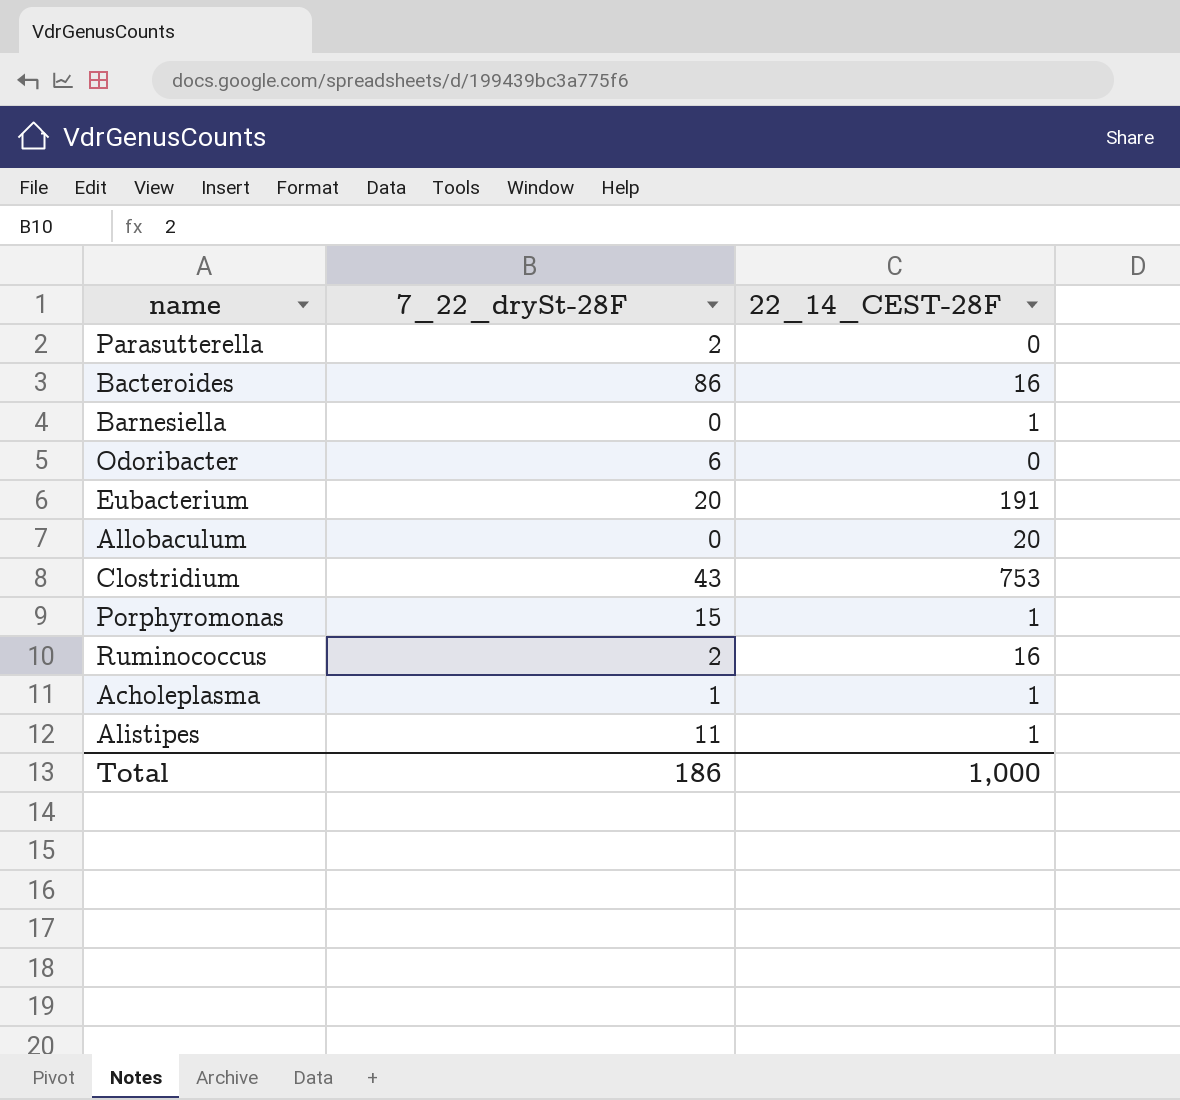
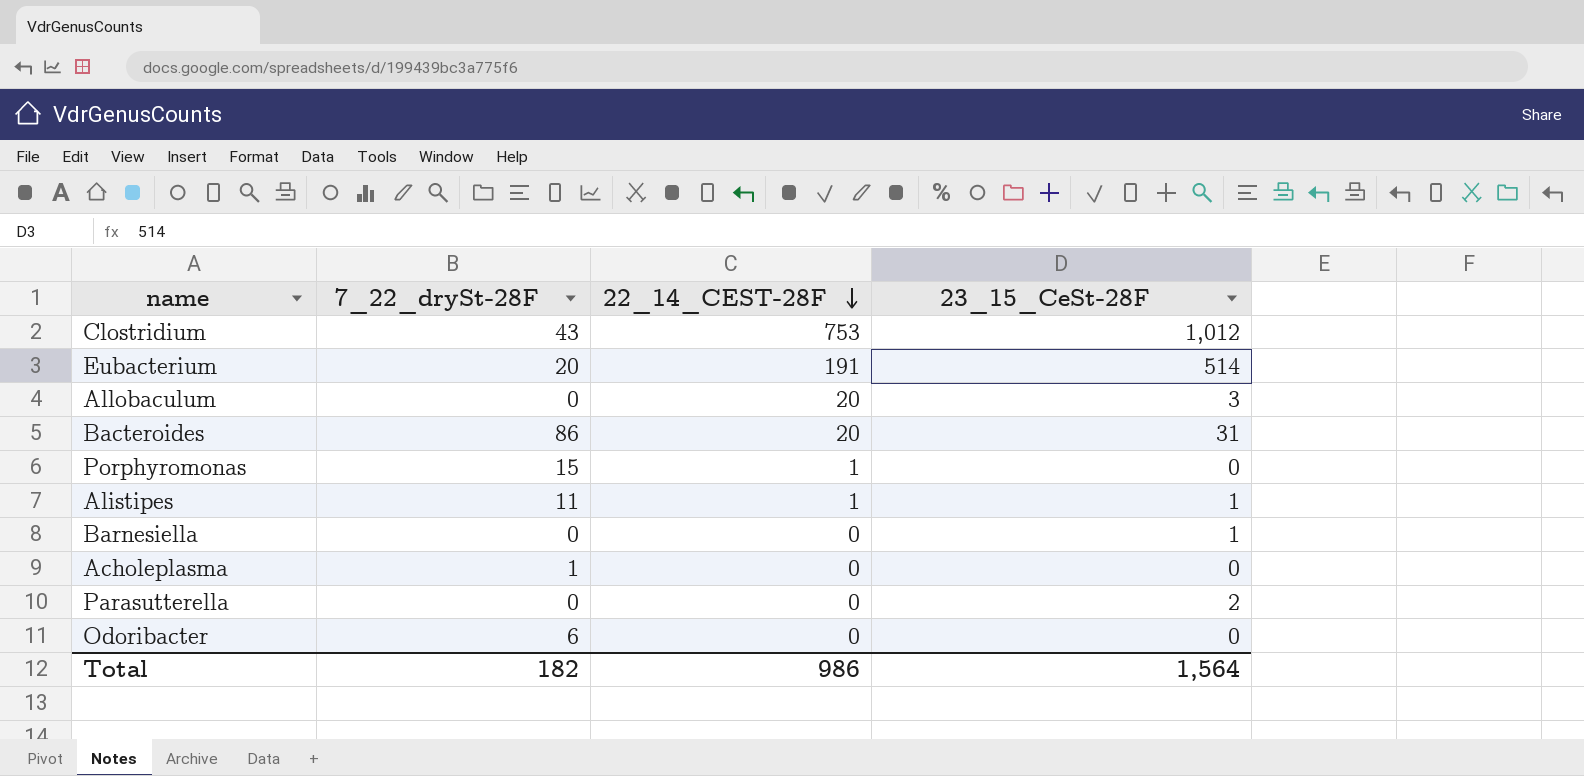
row order: none -> 22_14_CEST-28F descending
column 23_15_CeSt-28F | position: none -> 4
row Ruminococcus: 2 | 16 -> none
Bacteroides | 22_14_CEST-28F: 16 -> 20
Barnesiella | 22_14_CEST-28F: 1 -> 0
Acholeplasma | 22_14_CEST-28F: 1 -> 0
Parasutterella | 7_22_drySt-28F: 2 -> 0
Total | 7_22_drySt-28F: 186 -> 182
Total | 22_14_CEST-28F: 1,000 -> 986

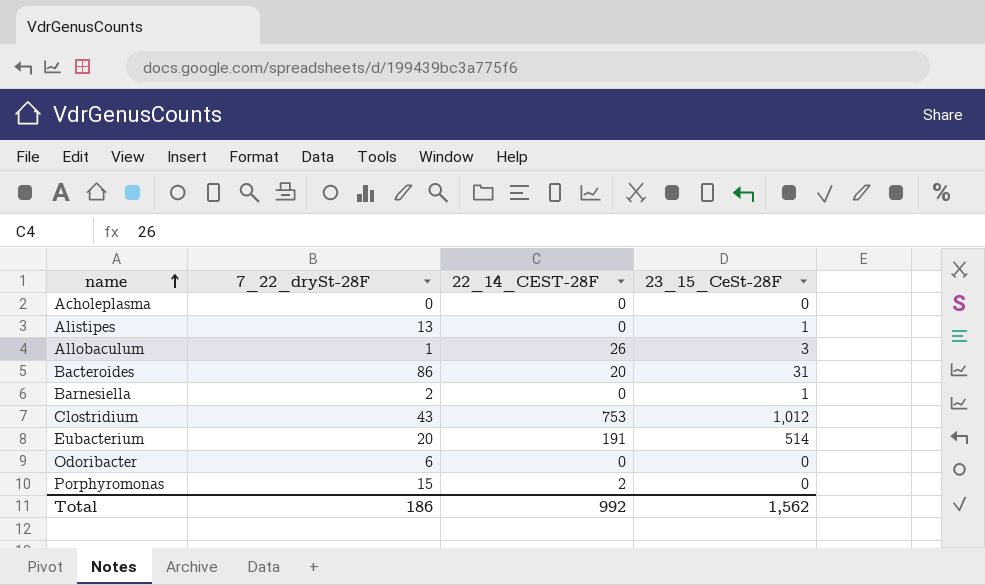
row order: 22_14_CEST-28F descending -> name ascending
row Parasutterella: 0 | 0 | 2 -> none
Acholeplasma | 7_22_drySt-28F: 1 -> 0
Alistipes | 7_22_drySt-28F: 11 -> 13
Alistipes | 22_14_CEST-28F: 1 -> 0
Allobaculum | 7_22_drySt-28F: 0 -> 1
Allobaculum | 22_14_CEST-28F: 20 -> 26
Barnesiella | 7_22_drySt-28F: 0 -> 2
Porphyromonas | 22_14_CEST-28F: 1 -> 2
Total | 7_22_drySt-28F: 182 -> 186
Total | 22_14_CEST-28F: 986 -> 992
Total | 23_15_CeSt-28F: 1,564 -> 1,562

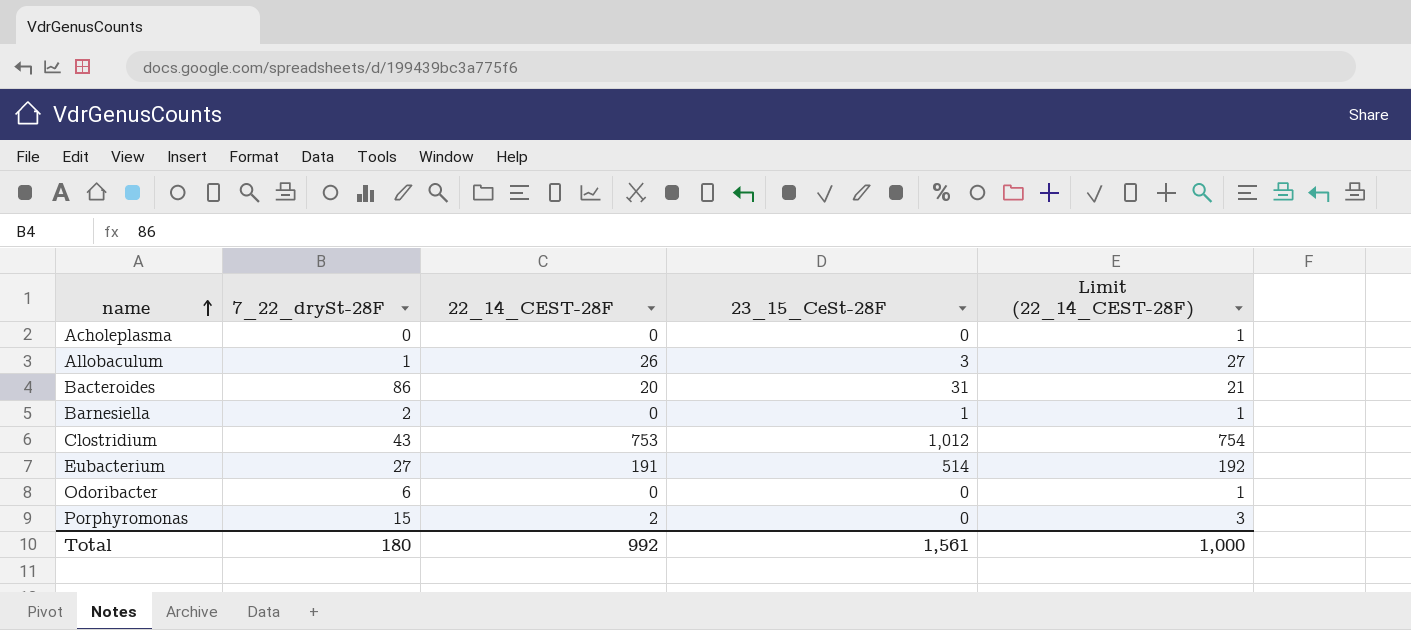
column Limit (22_14_CEST-28F) | formula: none -> [22_14_CEST-28F] + 1
row Alistipes: 13 | 0 | 1 -> none
Eubacterium | 7_22_drySt-28F: 20 -> 27
Total | 7_22_drySt-28F: 186 -> 180
Total | 23_15_CeSt-28F: 1,562 -> 1,561

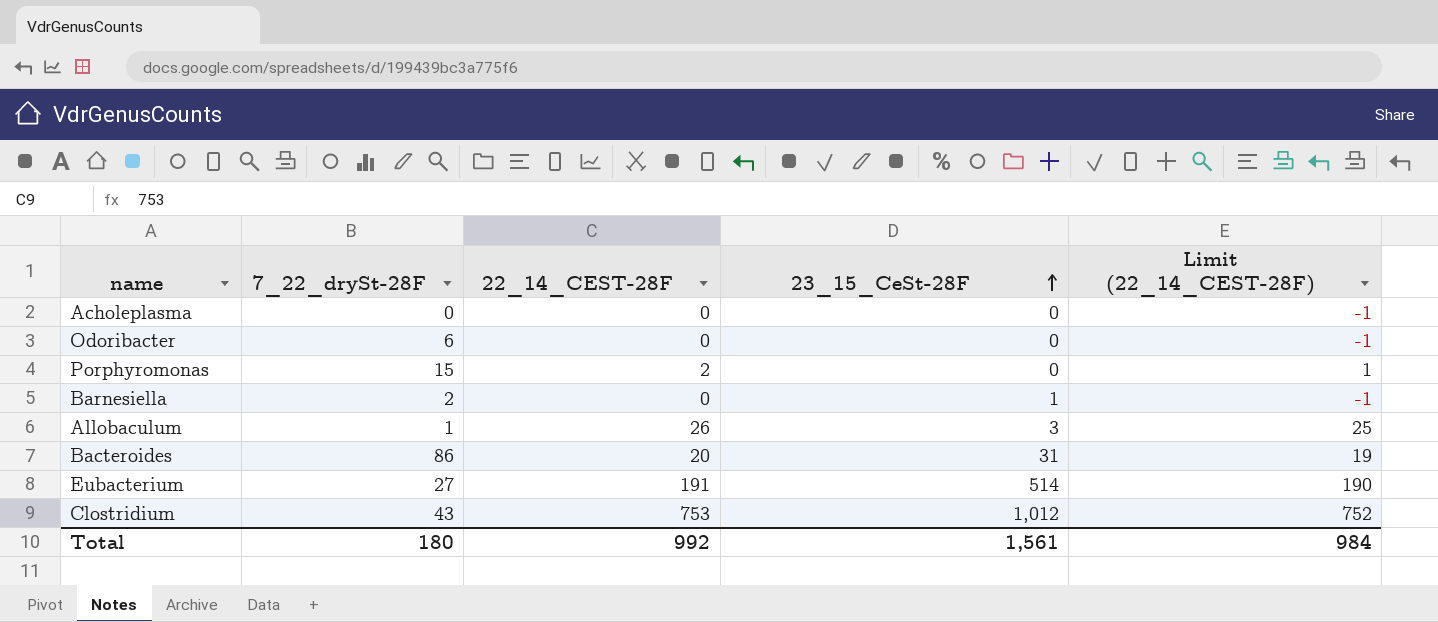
row order: name ascending -> 23_15_CeSt-28F ascending
column Limit (22_14_CEST-28F) | formula: [22_14_CEST-28F] + 1 -> [22_14_CEST-28F] - 1
Total | Limit (22_14_CEST-28F): 1,000 -> 984

